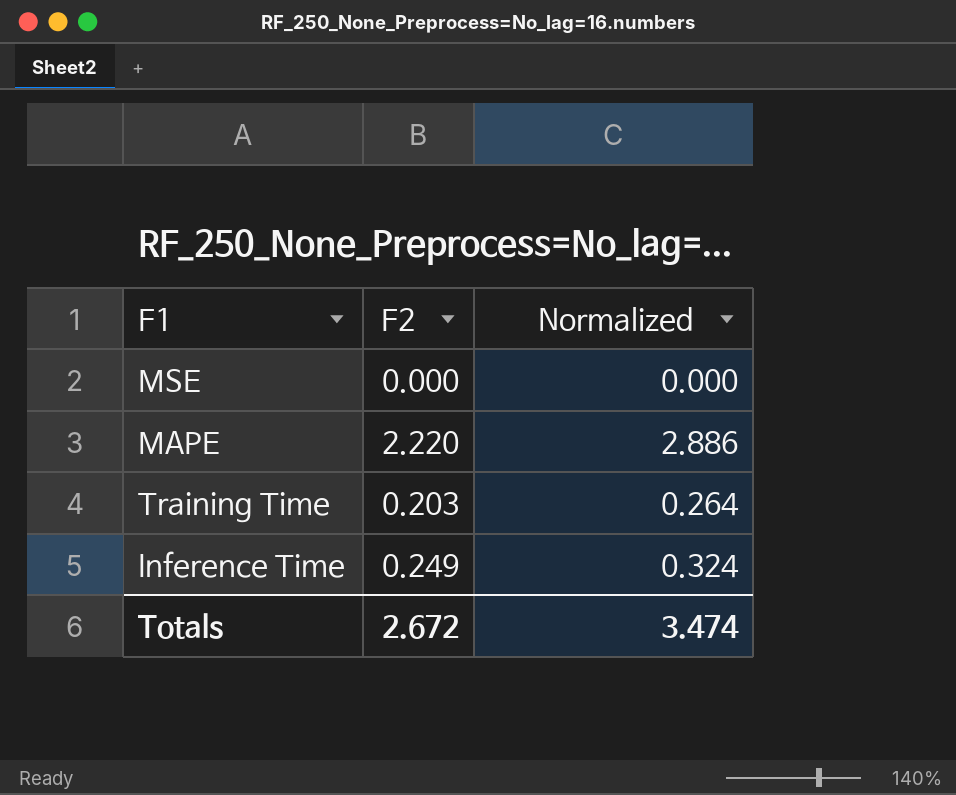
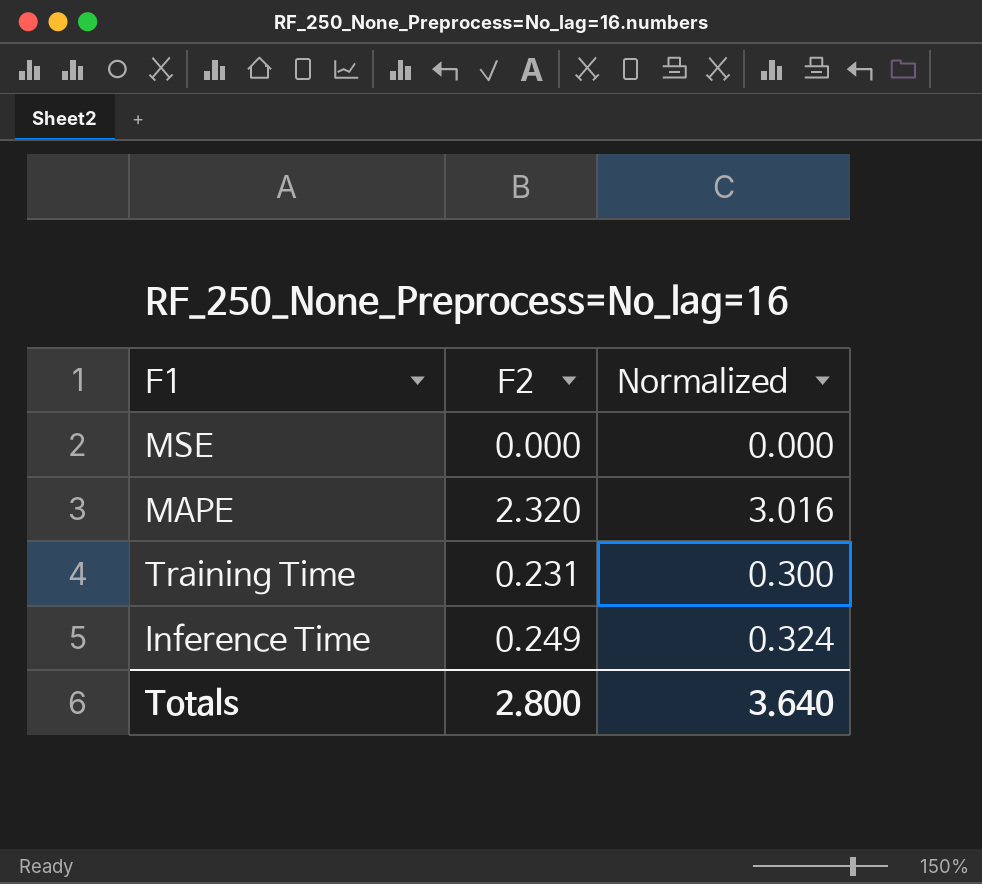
MAPE | F2: 2.220 -> 2.320
MAPE | Normalized: 2.886 -> 3.016
Training Time | F2: 0.203 -> 0.231
Training Time | Normalized: 0.264 -> 0.300
Totals | F2: 2.672 -> 2.800
Totals | Normalized: 3.474 -> 3.640

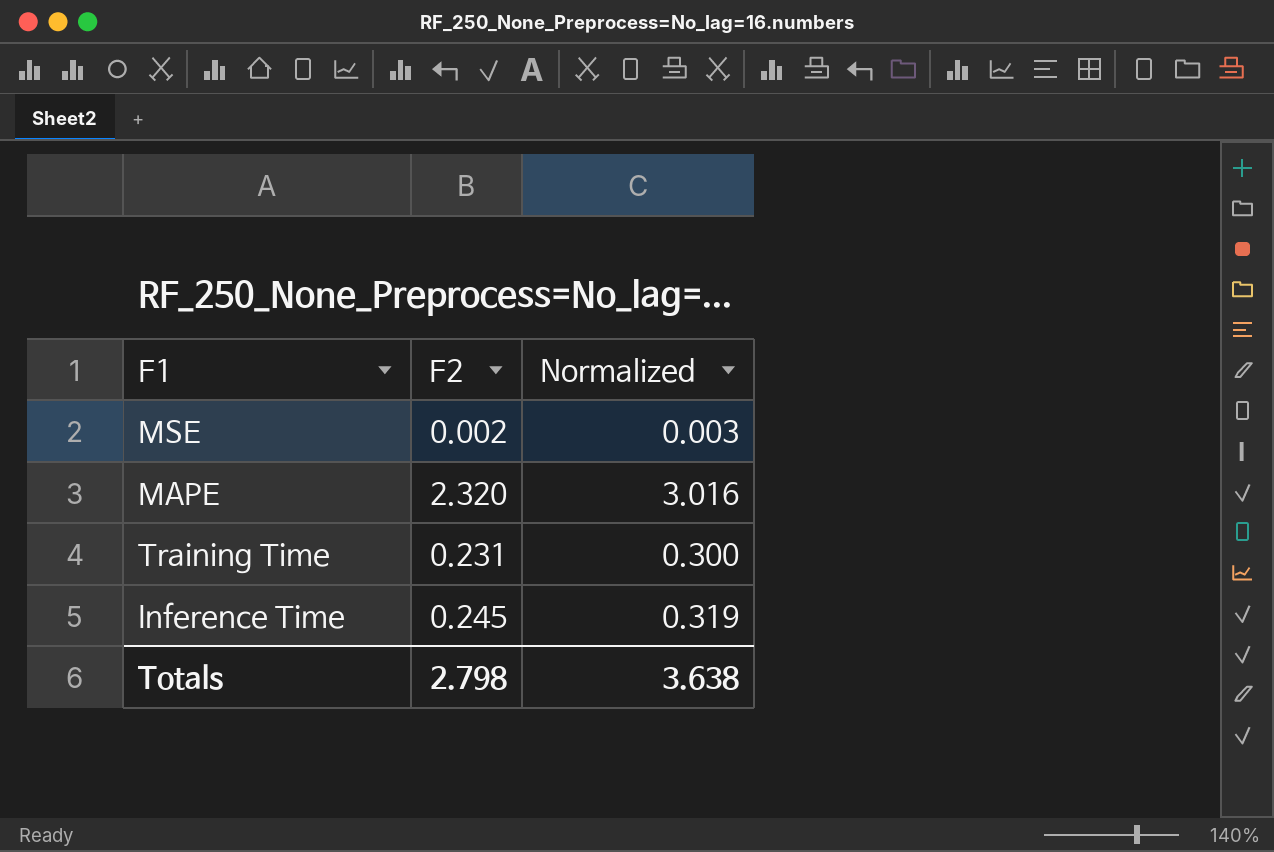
MSE | F2: 0.000 -> 0.002
MSE | Normalized: 0.000 -> 0.003
Inference Time | F2: 0.249 -> 0.245
Inference Time | Normalized: 0.324 -> 0.319
Totals | F2: 2.800 -> 2.798
Totals | Normalized: 3.640 -> 3.638

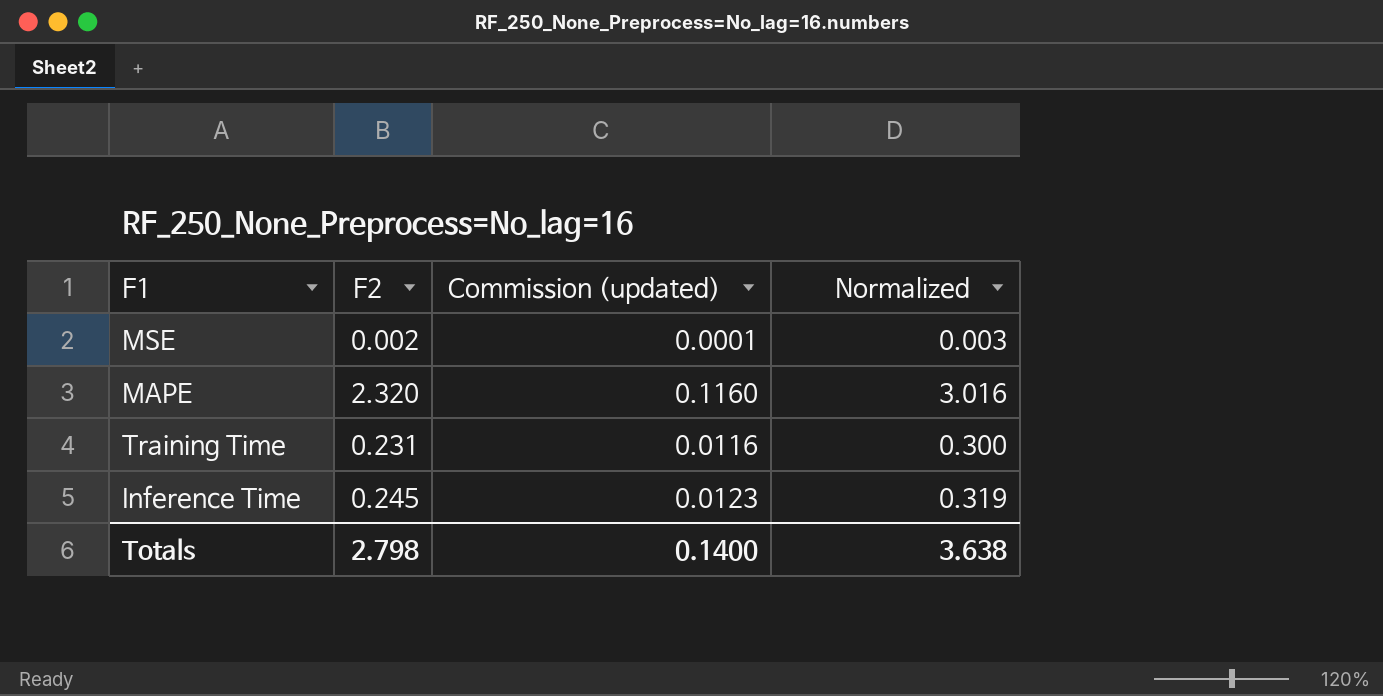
column Commission (updated) | formula: none -> [F2] * 0.05

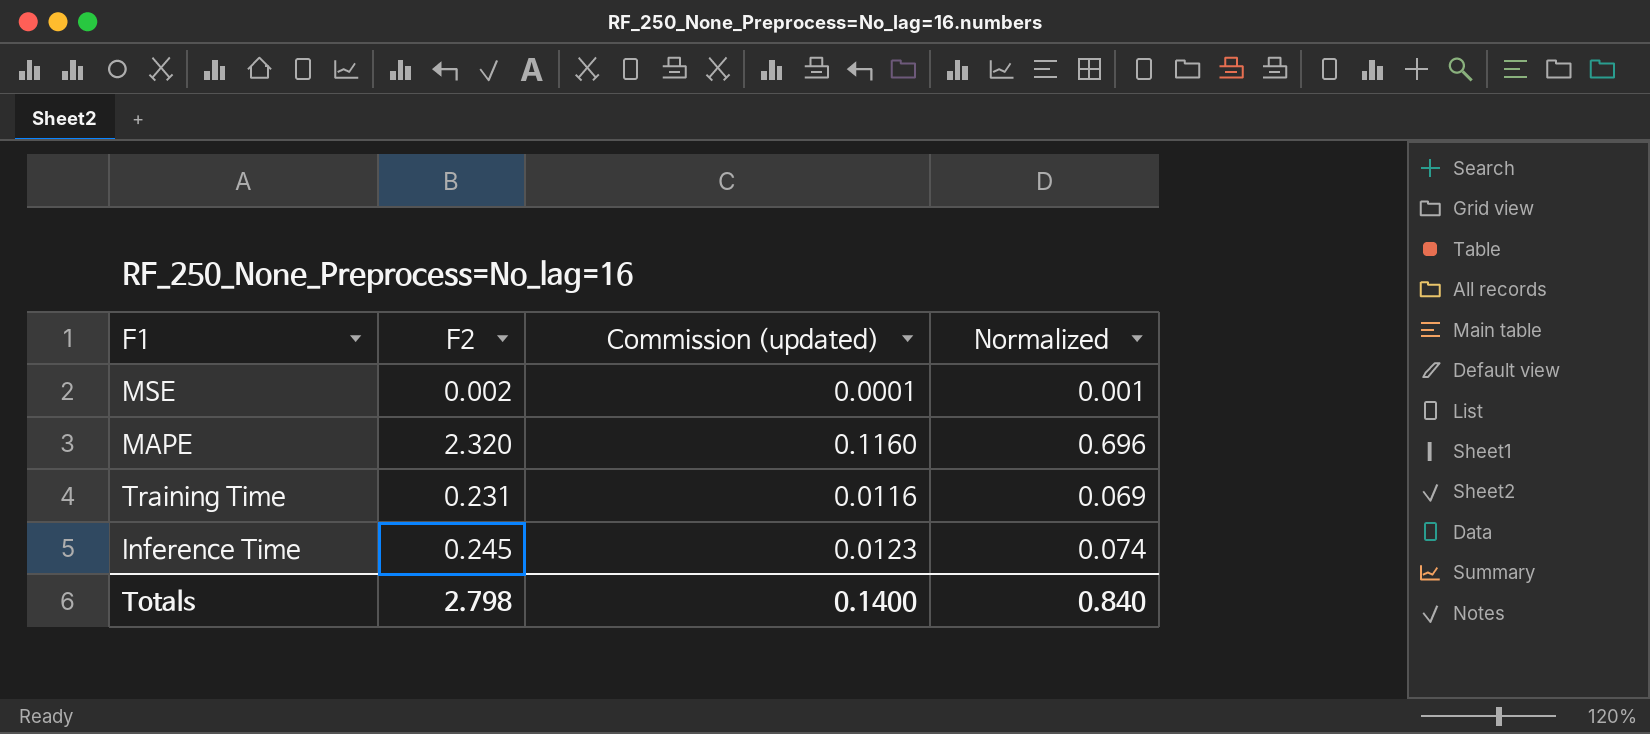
column Normalized | formula: [F2] * 1.3 -> [F2] * 0.3
Totals | Normalized: 3.638 -> 0.840

